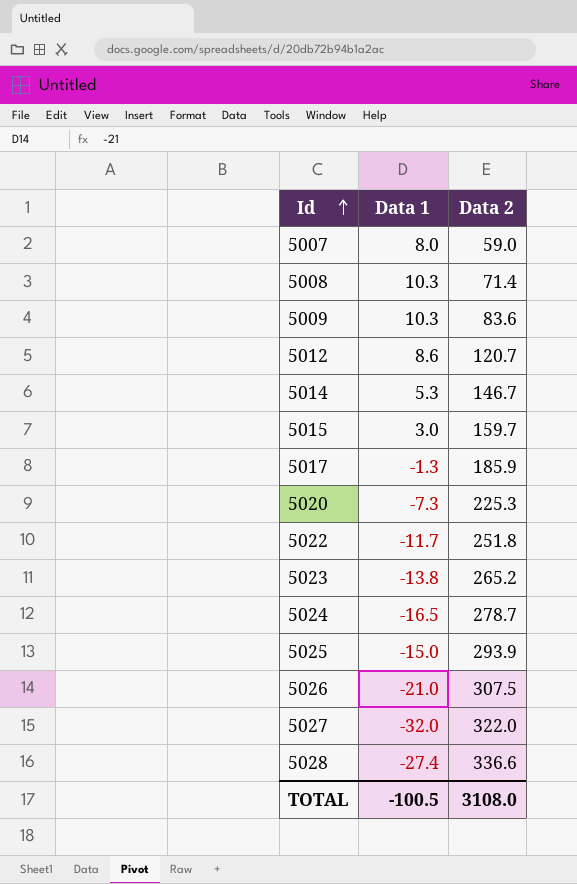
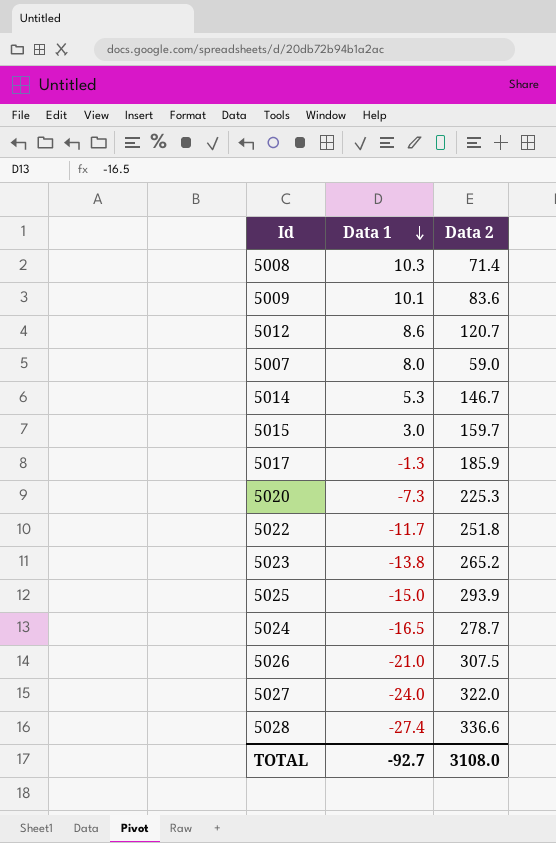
row order: Id ascending -> Data 1 descending
5009 | Data 1: 10.3 -> 10.1
5027 | Data 1: -32.0 -> -24.0
TOTAL | Data 1: -100.5 -> -92.7

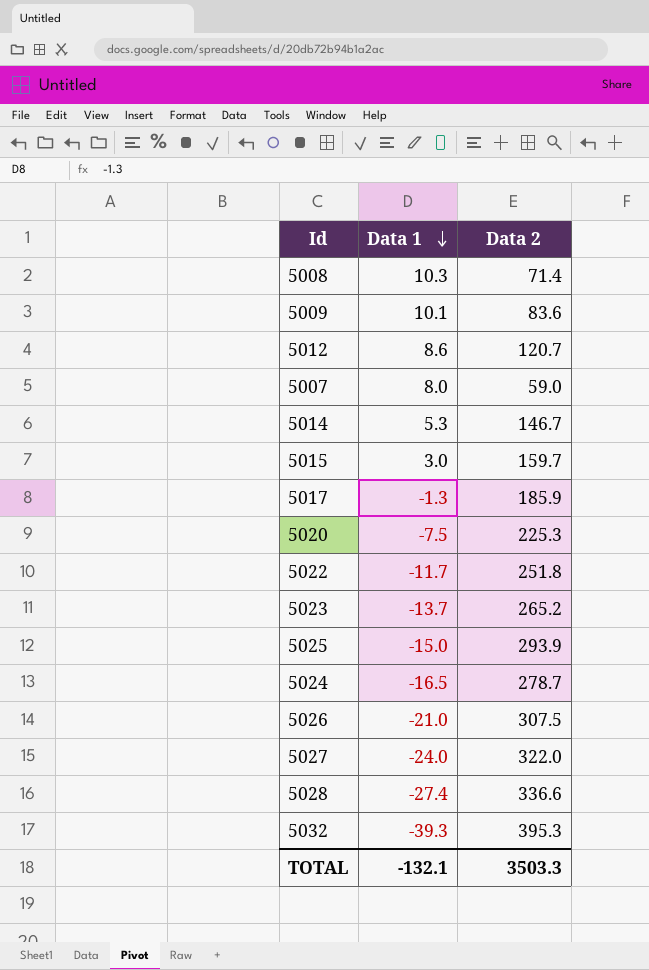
5020 | Data 1: -7.3 -> -7.5
5023 | Data 1: -13.8 -> -13.7
row 5032: none -> -39.3 | 395.3
TOTAL | Data 1: -92.7 -> -132.1
TOTAL | Data 2: 3108.0 -> 3503.3

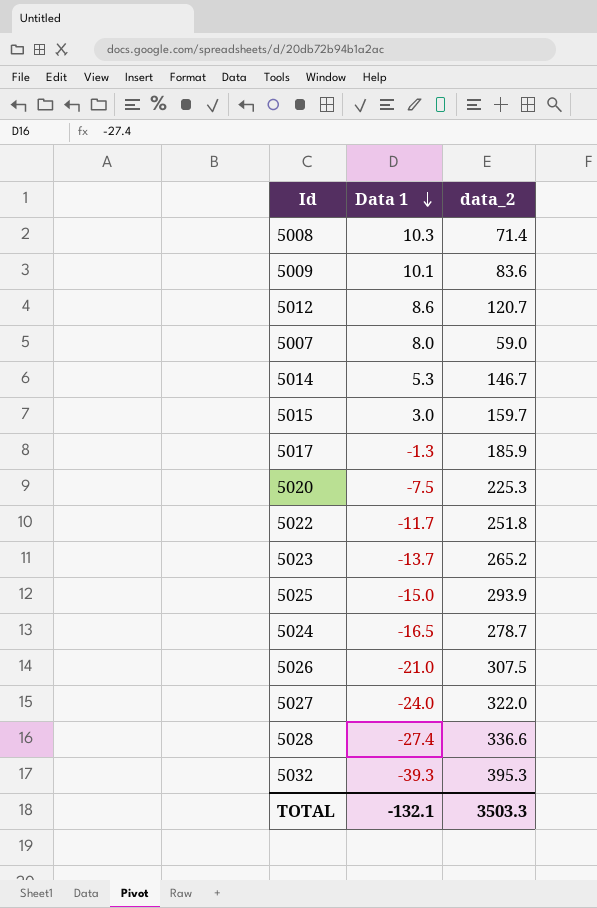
column name: Data 2 -> data_2

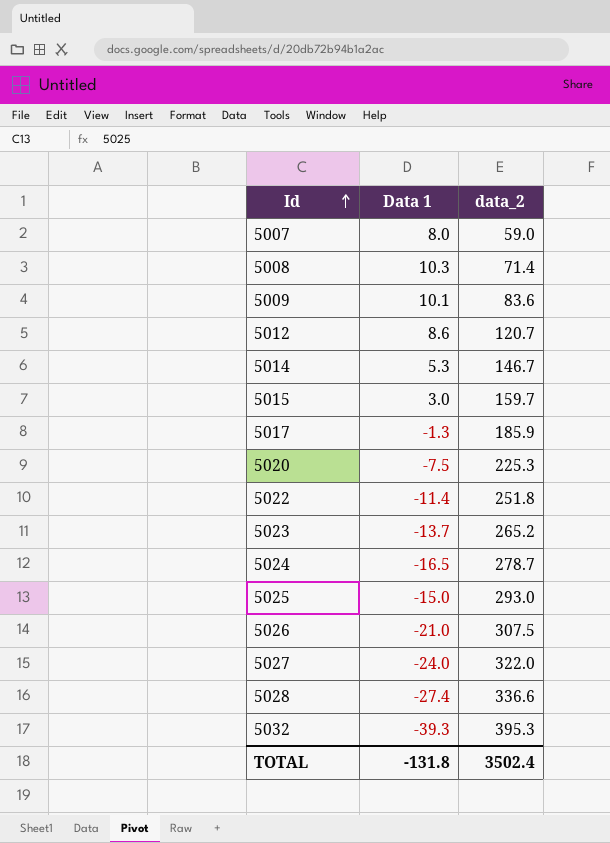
row order: Data 1 descending -> Id ascending
5022 | Data 1: -11.7 -> -11.4
5025 | data_2: 293.9 -> 293.0
TOTAL | Data 1: -132.1 -> -131.8
TOTAL | data_2: 3503.3 -> 3502.4

